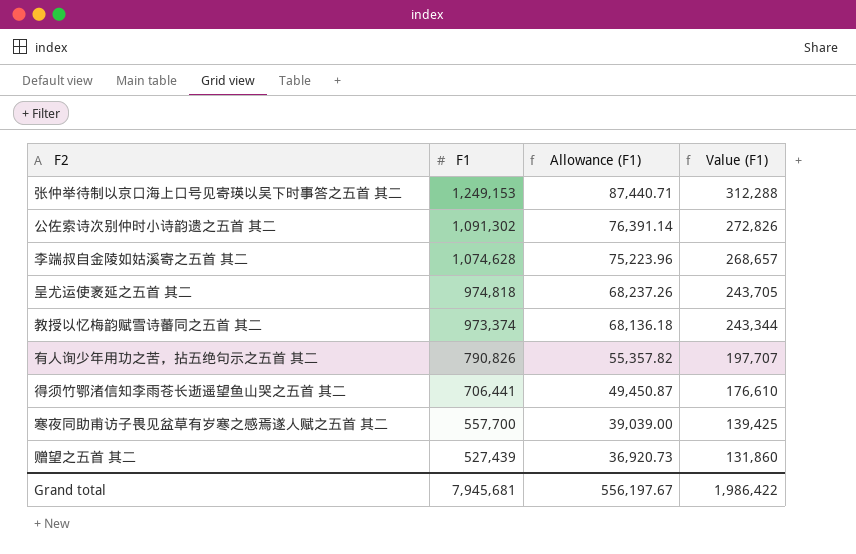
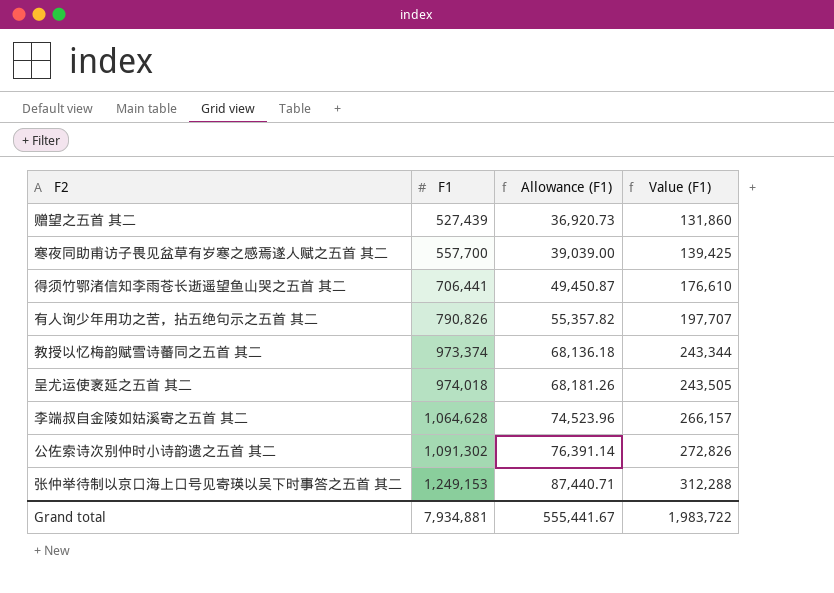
row order: F1 descending -> F1 ascending
呈尤运使袤延之五首 其二 | F1: 974,818 -> 974,018
呈尤运使袤延之五首 其二 | Allowance (F1): 68,237.26 -> 68,181.26
呈尤运使袤延之五首 其二 | Value (F1): 243,705 -> 243,505
李端叔自金陵如姑溪寄之五首 其二 | F1: 1,074,628 -> 1,064,628
李端叔自金陵如姑溪寄之五首 其二 | Allowance (F1): 75,223.96 -> 74,523.96
李端叔自金陵如姑溪寄之五首 其二 | Value (F1): 268,657 -> 266,157
Grand total | F1: 7,945,681 -> 7,934,881
Grand total | Allowance (F1): 556,197.67 -> 555,441.67
Grand total | Value (F1): 1,986,422 -> 1,983,722

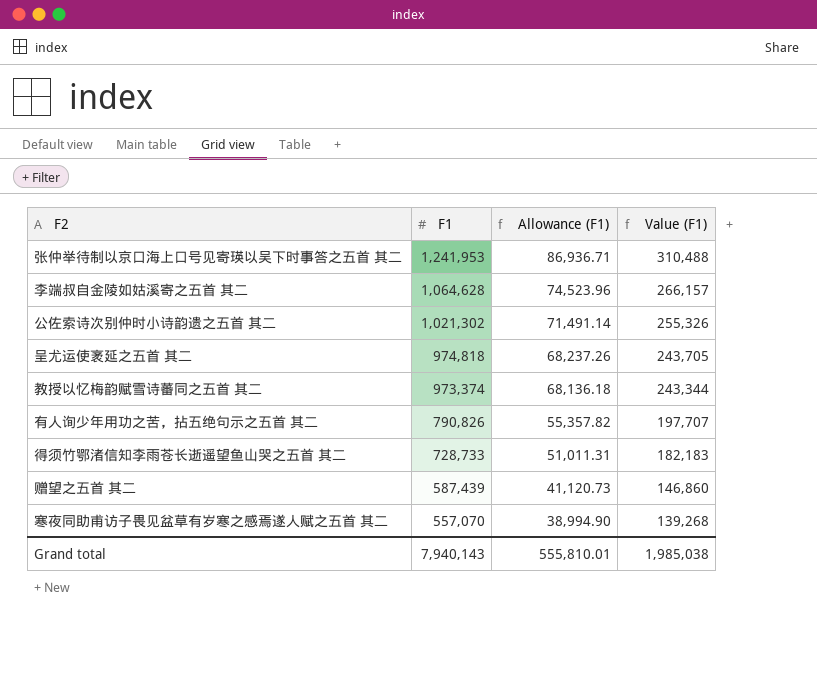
row order: F1 ascending -> F1 descending
张仲举待制以京口海上口号见寄瑛以吴下时事答之五首 其二 | F1: 1,249,153 -> 1,241,953
张仲举待制以京口海上口号见寄瑛以吴下时事答之五首 其二 | Allowance (F1): 87,440.71 -> 86,936.71
张仲举待制以京口海上口号见寄瑛以吴下时事答之五首 其二 | Value (F1): 312,288 -> 310,488
公佐索诗次别仲时小诗韵遗之五首 其二 | F1: 1,091,302 -> 1,021,302
公佐索诗次别仲时小诗韵遗之五首 其二 | Allowance (F1): 76,391.14 -> 71,491.14
公佐索诗次别仲时小诗韵遗之五首 其二 | Value (F1): 272,826 -> 255,326
呈尤运使袤延之五首 其二 | F1: 974,018 -> 974,818
呈尤运使袤延之五首 其二 | Allowance (F1): 68,181.26 -> 68,237.26
呈尤运使袤延之五首 其二 | Value (F1): 243,505 -> 243,705
得须竹鄂渚信知李雨苍长逝遥望鱼山哭之五首 其二 | F1: 706,441 -> 728,733
得须竹鄂渚信知李雨苍长逝遥望鱼山哭之五首 其二 | Allowance (F1): 49,450.87 -> 51,011.31
得须竹鄂渚信知李雨苍长逝遥望鱼山哭之五首 其二 | Value (F1): 176,610 -> 182,183
赠望之五首 其二 | F1: 527,439 -> 587,439
赠望之五首 其二 | Allowance (F1): 36,920.73 -> 41,120.73
赠望之五首 其二 | Value (F1): 131,860 -> 146,860
寒夜同助甫访子畏见盆草有岁寒之感焉遂人赋之五首 其二 | F1: 557,700 -> 557,070
寒夜同助甫访子畏见盆草有岁寒之感焉遂人赋之五首 其二 | Allowance (F1): 39,039.00 -> 38,994.90
寒夜同助甫访子畏见盆草有岁寒之感焉遂人赋之五首 其二 | Value (F1): 139,425 -> 139,268
Grand total | F1: 7,934,881 -> 7,940,143
Grand total | Allowance (F1): 555,441.67 -> 555,810.01
Grand total | Value (F1): 1,983,722 -> 1,985,038

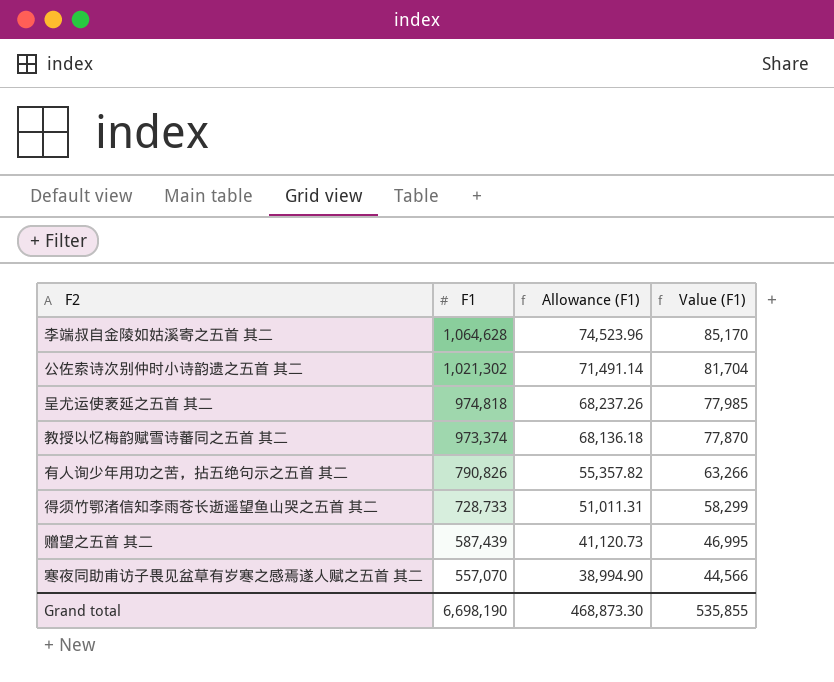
column Value (F1) | formula: [F1] * 0.25 -> [F1] * 0.08
row 张仲举待制以京口海上口号见寄瑛以吴下时事答之五首 其二: 1,241,953 | 86,936.71 | 310,488 -> none
Grand total | F1: 7,940,143 -> 6,698,190
Grand total | Allowance (F1): 555,810.01 -> 468,873.30
Grand total | Value (F1): 1,985,038 -> 535,855

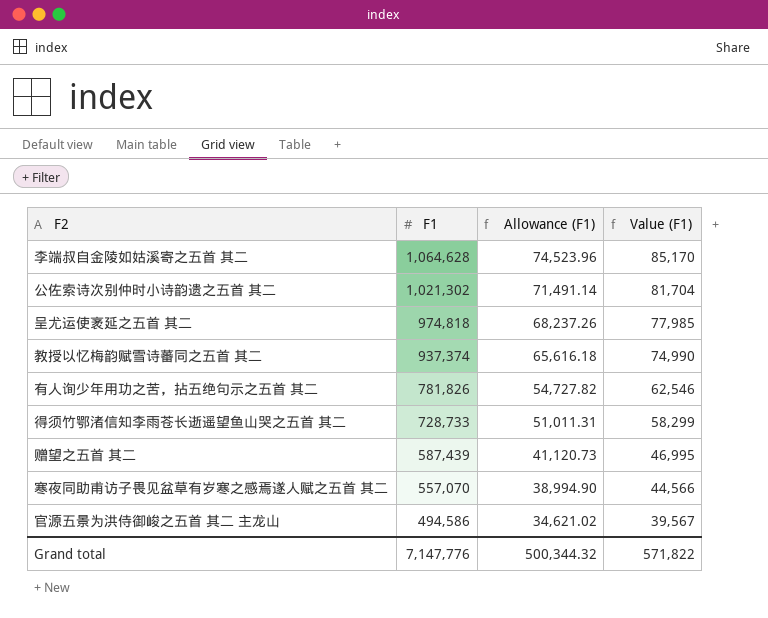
教授以忆梅韵赋雪诗蕃同之五首 其二 | F1: 973,374 -> 937,374
教授以忆梅韵赋雪诗蕃同之五首 其二 | Allowance (F1): 68,136.18 -> 65,616.18
教授以忆梅韵赋雪诗蕃同之五首 其二 | Value (F1): 77,870 -> 74,990
有人询少年用功之苦，拈五绝句示之五首 其二 | F1: 790,826 -> 781,826
有人询少年用功之苦，拈五绝句示之五首 其二 | Allowance (F1): 55,357.82 -> 54,727.82
有人询少年用功之苦，拈五绝句示之五首 其二 | Value (F1): 63,266 -> 62,546
row 官源五景为洪侍御峻之五首 其二 主龙山: none -> 494,586 | 34,621.02 | 39,567
Grand total | F1: 6,698,190 -> 7,147,776
Grand total | Allowance (F1): 468,873.30 -> 500,344.32
Grand total | Value (F1): 535,855 -> 571,822

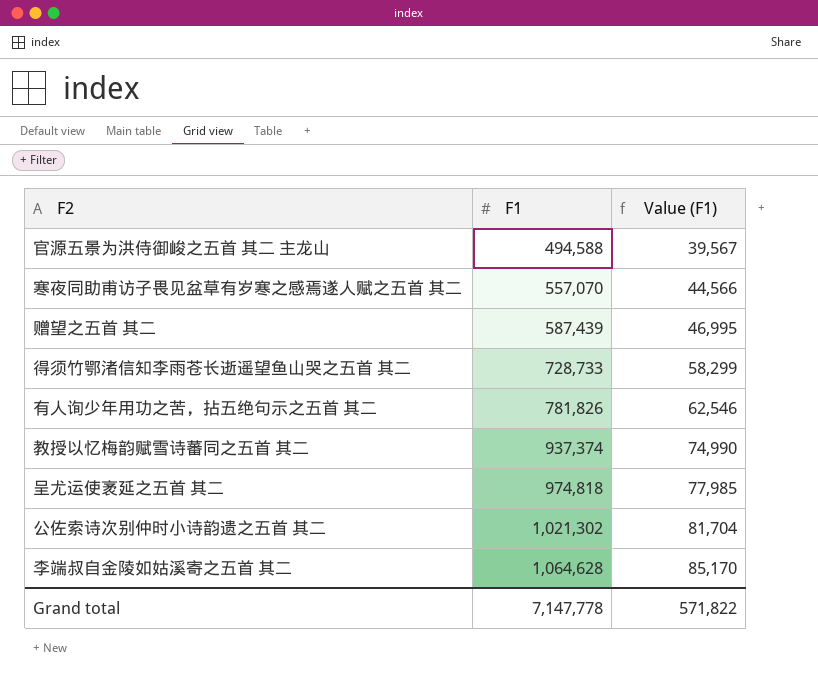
row order: F1 descending -> F1 ascending
column Allowance (F1) | formula: [F1] * 0.07 -> none
官源五景为洪侍御峻之五首 其二 主龙山 | F1: 494,586 -> 494,588
Grand total | F1: 7,147,776 -> 7,147,778

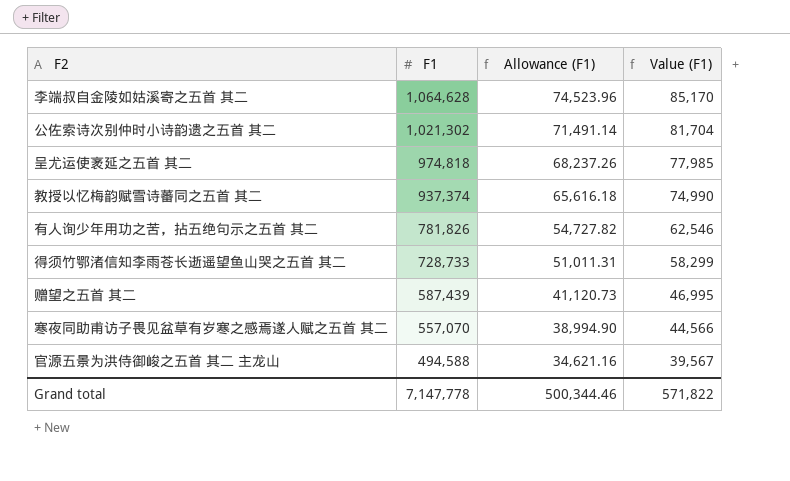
row order: F1 ascending -> F1 descending
column Allowance (F1) | formula: none -> [F1] * 0.07

